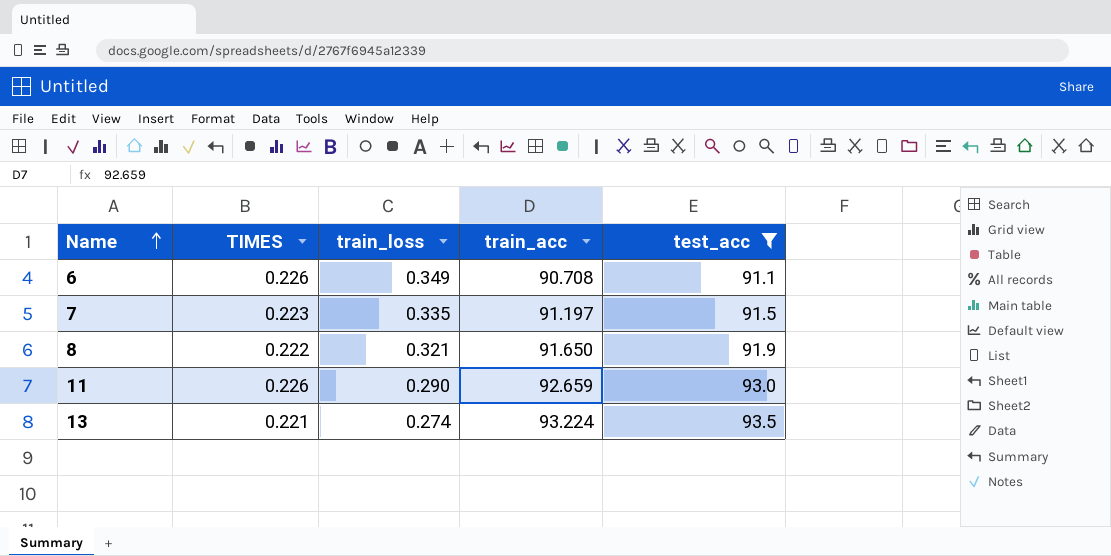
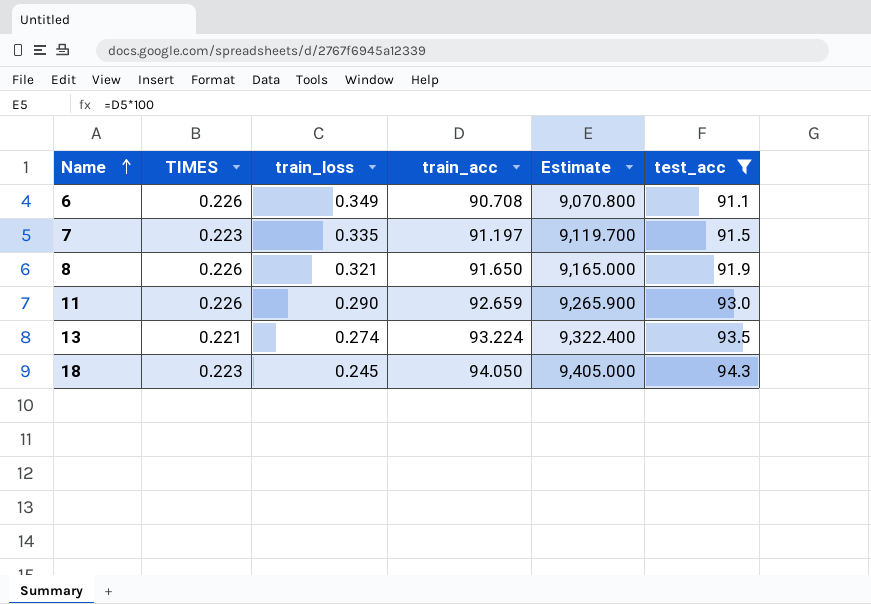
column Estimate | formula: none -> [train_acc] * 100
8 | TIMES: 0.222 -> 0.226
row 18: none -> 0.223 | 0.245 | 94.050 | 9,405.000 | 94.3

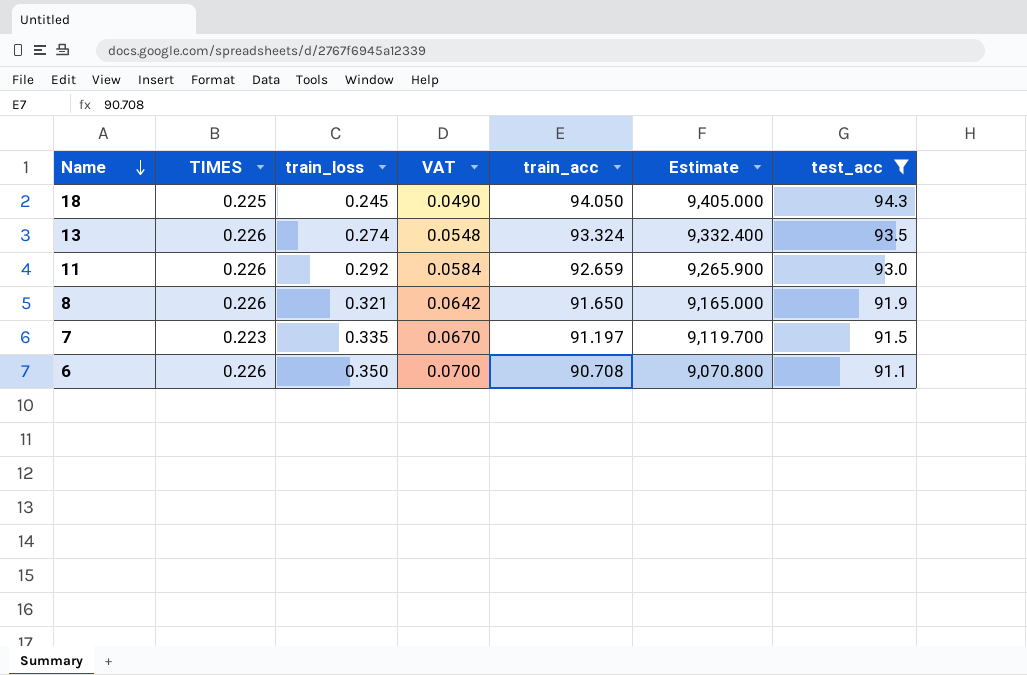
row order: Name ascending -> Name descending
column VAT | formula: none -> [train_loss] * 0.2
18 | TIMES: 0.223 -> 0.225
13 | TIMES: 0.221 -> 0.226
13 | train_acc: 93.224 -> 93.324
13 | Estimate: 9,322.400 -> 9,332.400
11 | train_loss: 0.290 -> 0.292
6 | train_loss: 0.349 -> 0.350

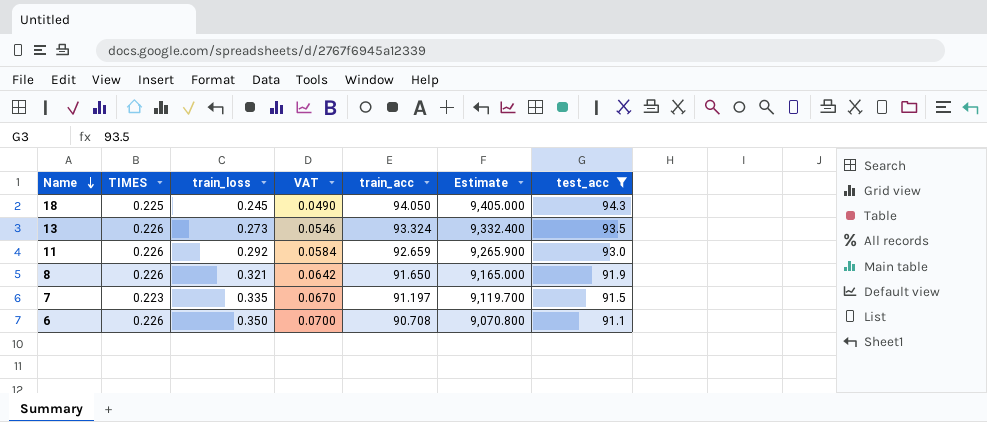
13 | train_loss: 0.274 -> 0.273
13 | VAT: 0.0548 -> 0.0546

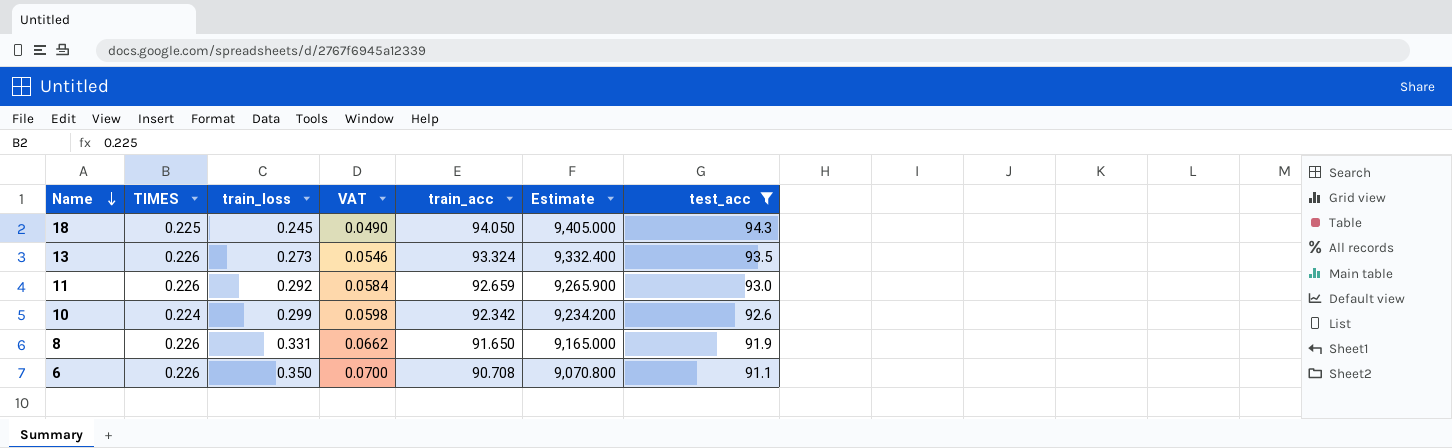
row 7: 0.223 | 0.335 | 0.0670 | 91.197 | 9,119.700 | 91.5 -> none
row 10: none -> 0.224 | 0.299 | 0.0598 | 92.342 | 9,234.200 | 92.6
8 | train_loss: 0.321 -> 0.331
8 | VAT: 0.0642 -> 0.0662

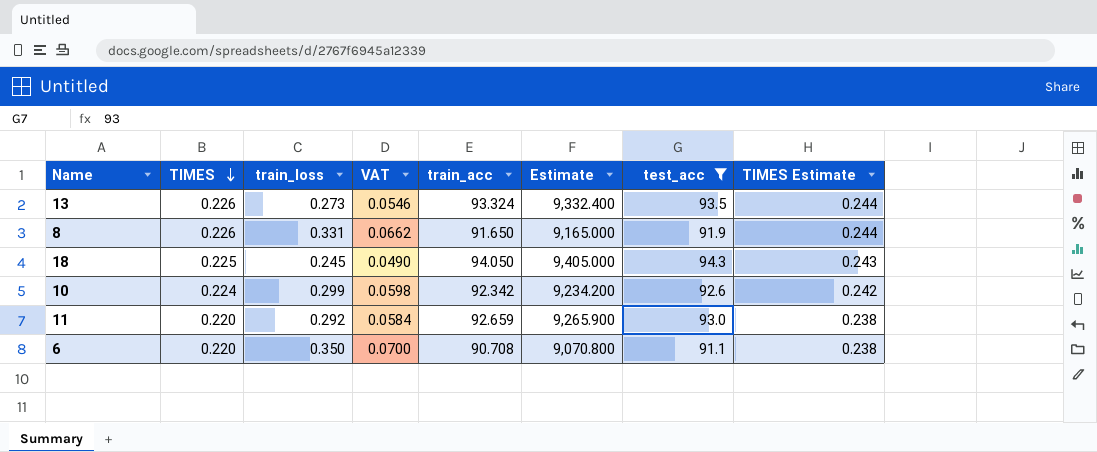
row order: Name descending -> TIMES descending
column TIMES Estimate | formula: none -> [TIMES] * 1.08
11 | TIMES: 0.226 -> 0.220
6 | TIMES: 0.226 -> 0.220

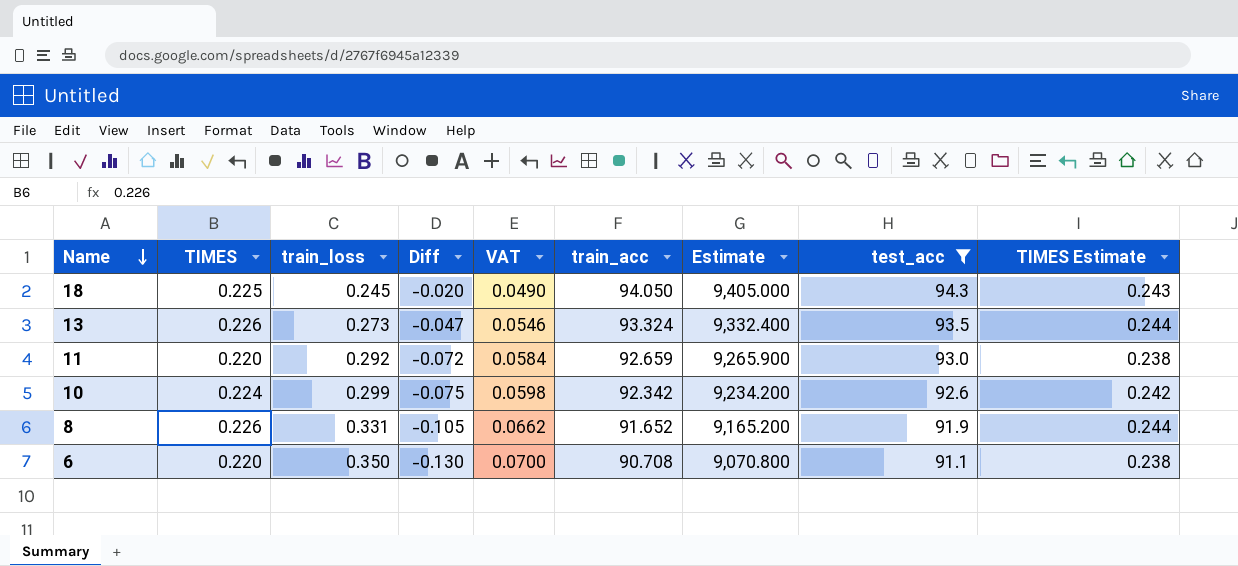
row order: TIMES descending -> Name descending
column Diff | formula: none -> [TIMES] - [train_loss]
8 | train_acc: 91.650 -> 91.652
8 | Estimate: 9,165.000 -> 9,165.200

